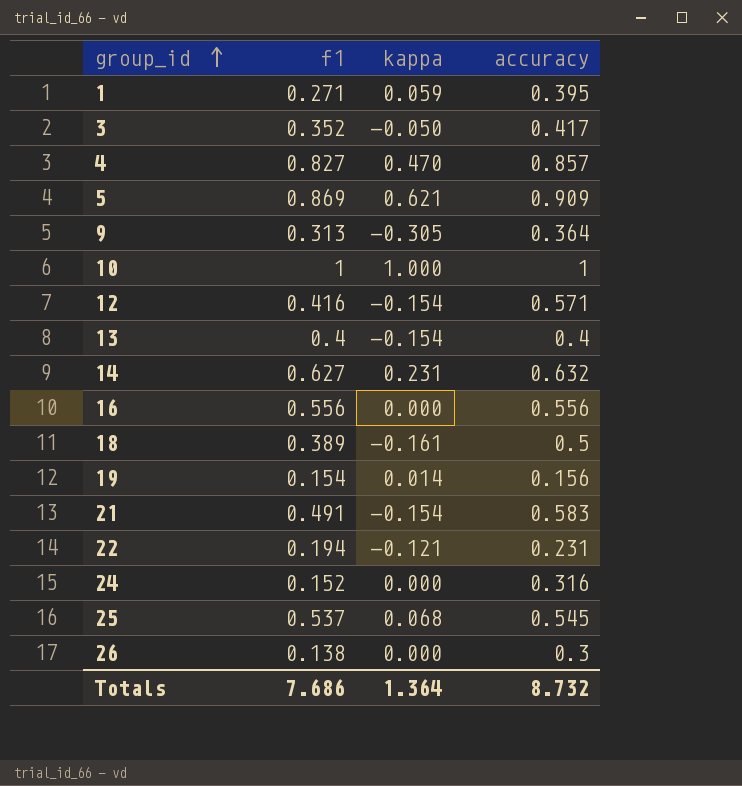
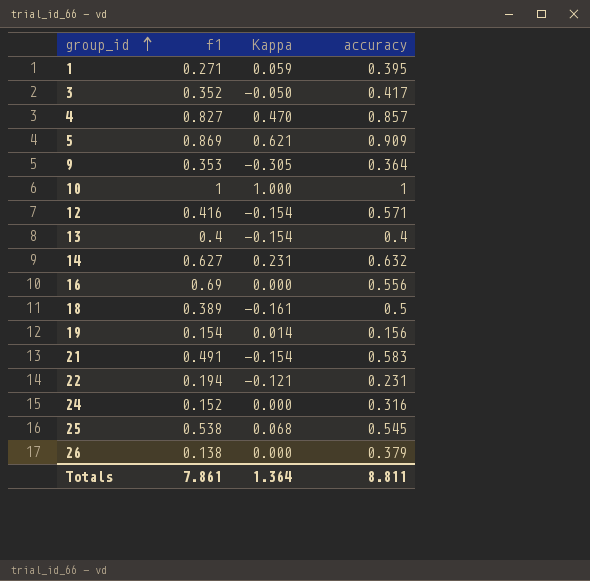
column name: kappa -> Kappa
9 | f1: 0.313 -> 0.353
16 | f1: 0.556 -> 0.69
25 | f1: 0.537 -> 0.538
26 | accuracy: 0.3 -> 0.379
Totals | f1: 7.686 -> 7.861
Totals | accuracy: 8.732 -> 8.811

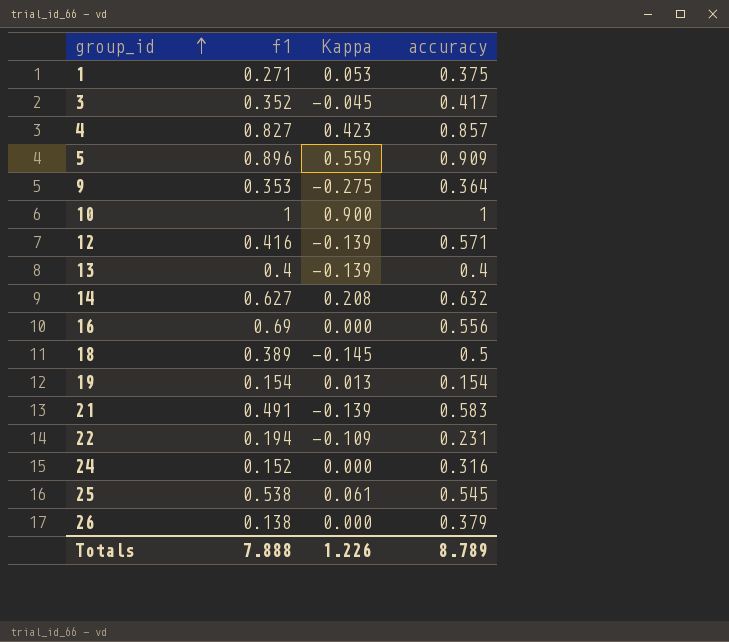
1 | Kappa: 0.059 -> 0.053
1 | accuracy: 0.395 -> 0.375
3 | Kappa: -0.050 -> -0.045
4 | Kappa: 0.470 -> 0.423
5 | f1: 0.869 -> 0.896
5 | Kappa: 0.621 -> 0.559
9 | Kappa: -0.305 -> -0.275
10 | Kappa: 1.000 -> 0.900
12 | Kappa: -0.154 -> -0.139
13 | Kappa: -0.154 -> -0.139
14 | Kappa: 0.231 -> 0.208
18 | Kappa: -0.161 -> -0.145
19 | Kappa: 0.014 -> 0.013
19 | accuracy: 0.156 -> 0.154
21 | Kappa: -0.154 -> -0.139
22 | Kappa: -0.121 -> -0.109
25 | Kappa: 0.068 -> 0.061
Totals | f1: 7.861 -> 7.888
Totals | Kappa: 1.364 -> 1.226
Totals | accuracy: 8.811 -> 8.789

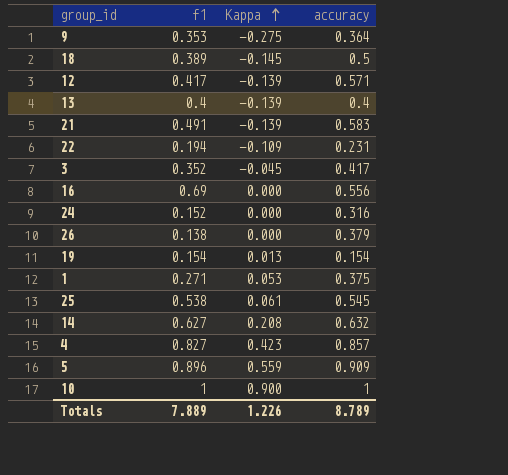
row order: group_id ascending -> Kappa ascending
12 | f1: 0.416 -> 0.417
Totals | f1: 7.888 -> 7.889

